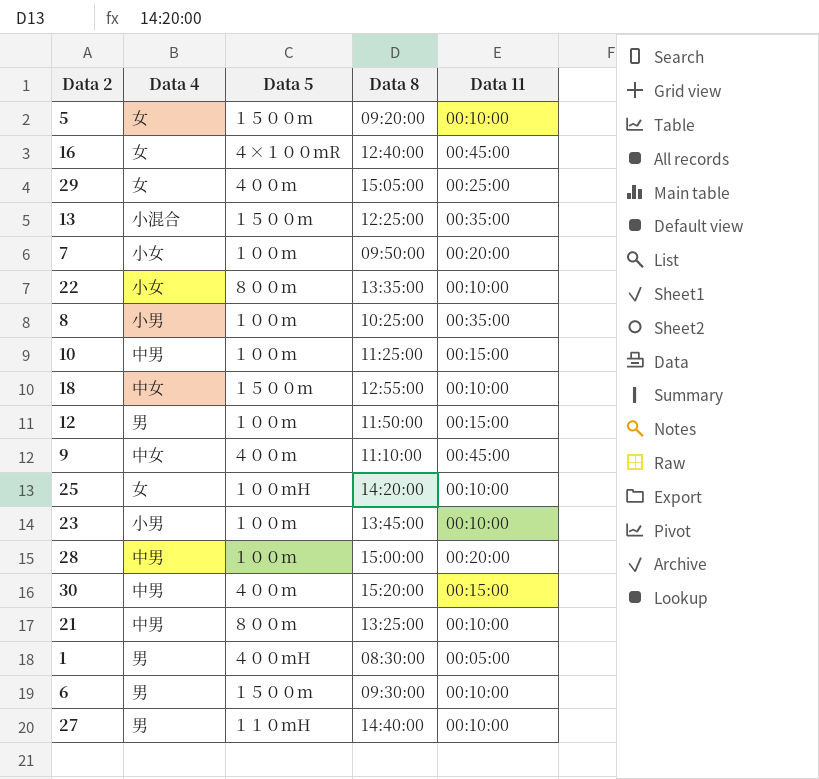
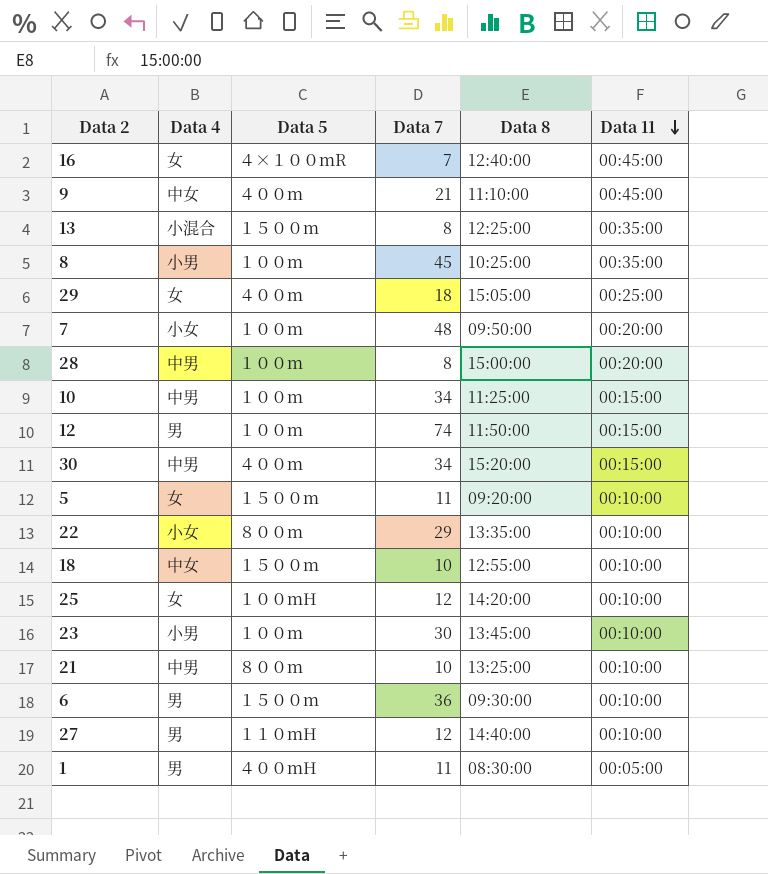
row order: none -> Data 11 descending
column Data 7 | position: none -> 4

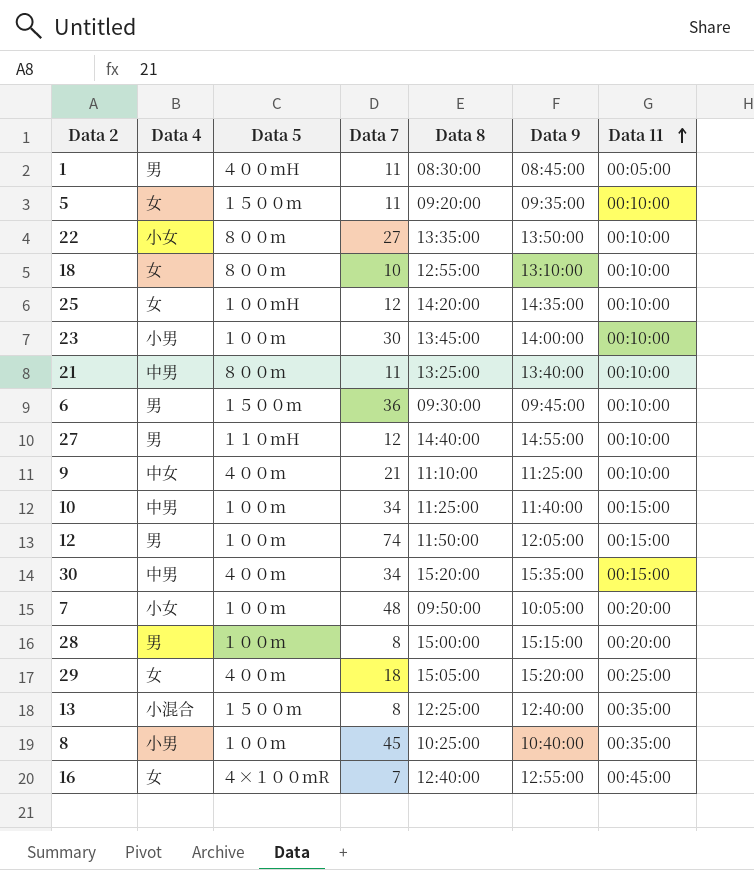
row order: Data 11 descending -> Data 11 ascending
column Data 9 | position: none -> 6
22 | Data 7: 29 -> 27
18 | Data 4: 中女 -> 女
18 | Data 5: １５００ｍ -> ８００ｍ
21 | Data 7: 10 -> 11
9 | Data 11: 00:45:00 -> 00:10:00
28 | Data 4: 中男 -> 男

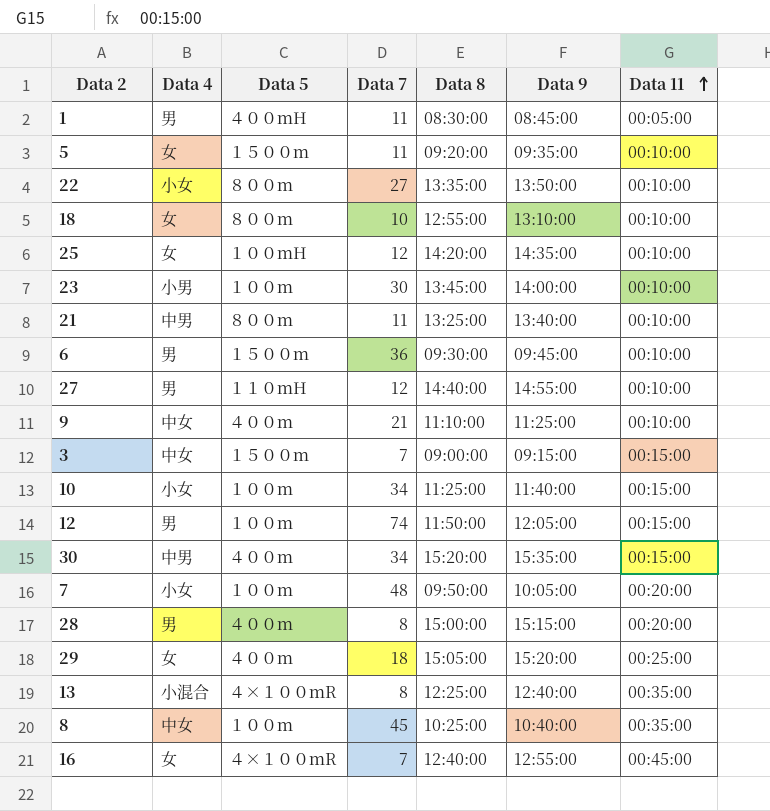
row 3: none -> 中女 | １５００ｍ | 7 | 09:00:00 | 09:15:00 | 00:15:00
10 | Data 4: 中男 -> 小女
28 | Data 5: １００ｍ -> ４００ｍ
13 | Data 5: １５００ｍ -> ４×１００ｍR
8 | Data 4: 小男 -> 中女

